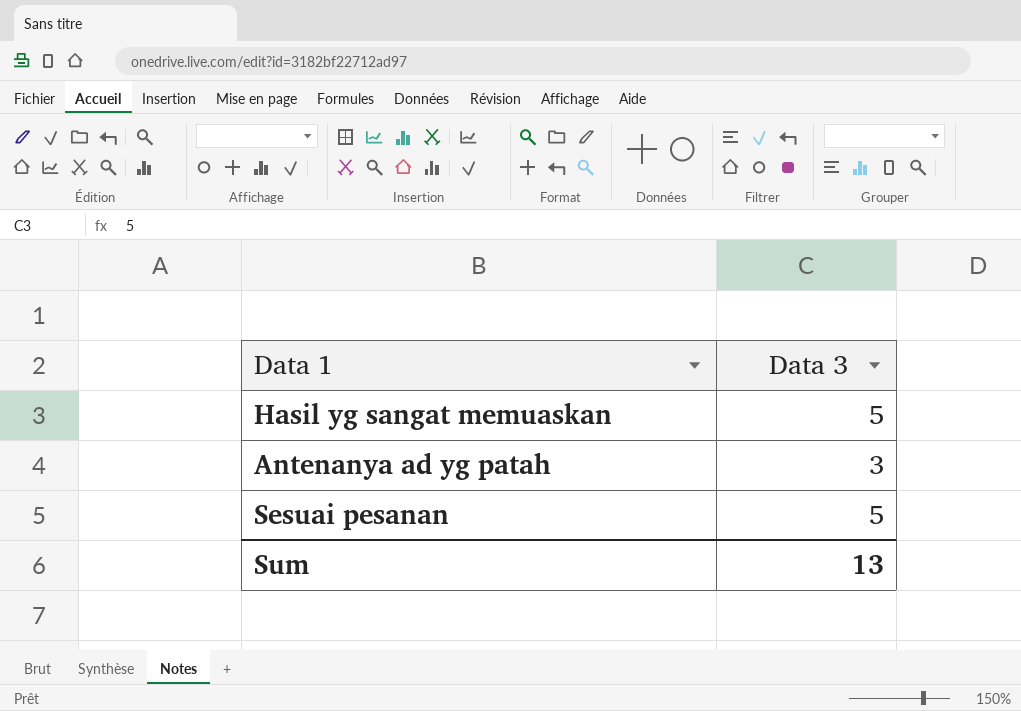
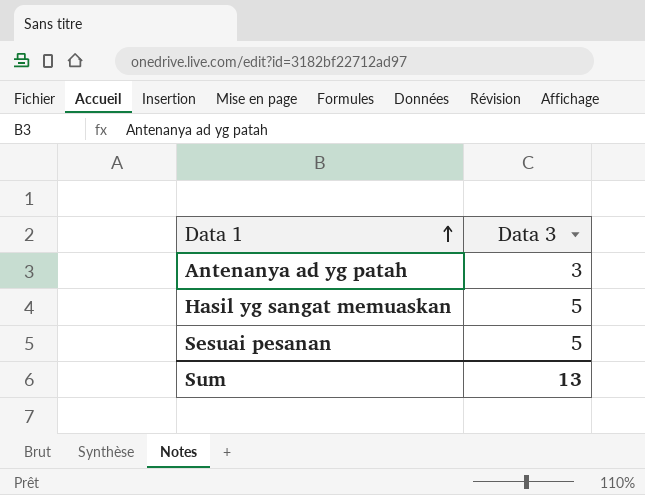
row order: none -> Data 1 ascending

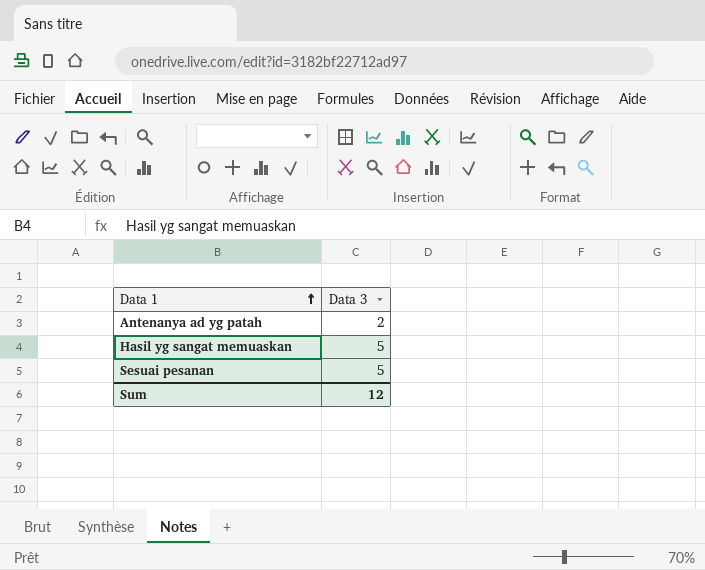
Antenanya ad yg patah | Data 3: 3 -> 2
Sum | Data 3: 13 -> 12

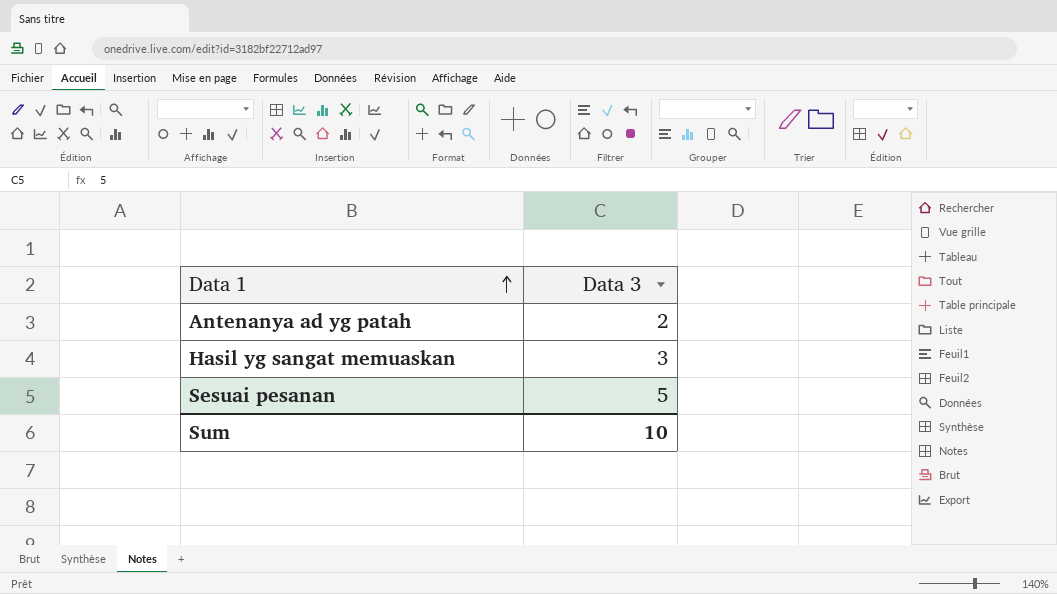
Hasil yg sangat memuaskan | Data 3: 5 -> 3
Sum | Data 3: 12 -> 10

